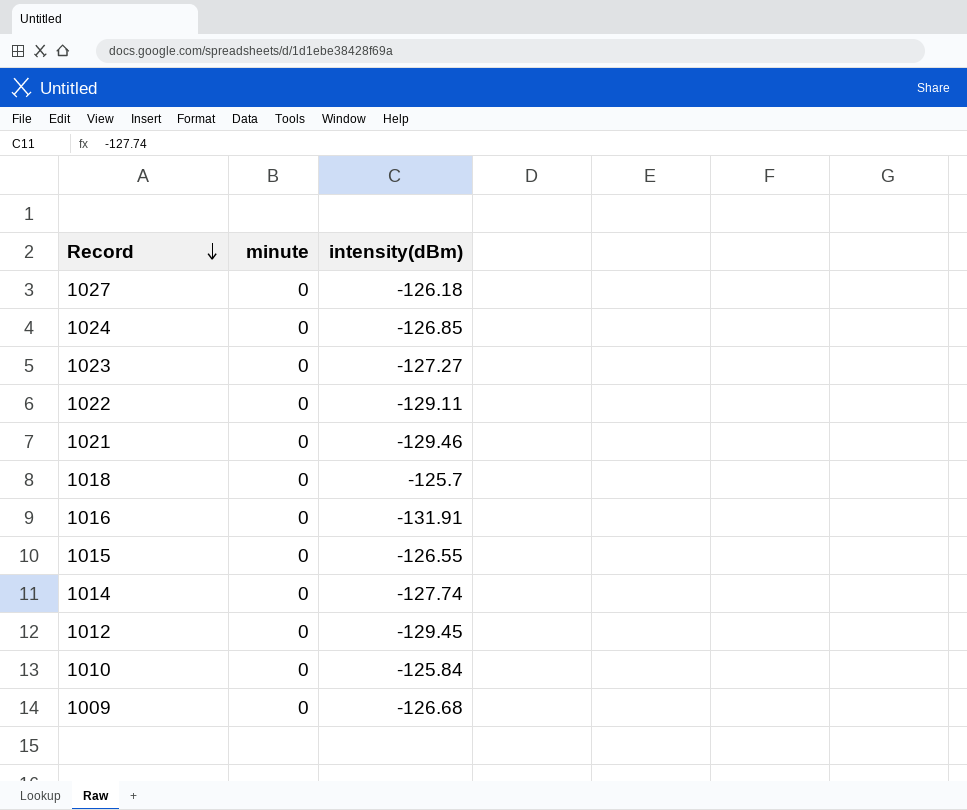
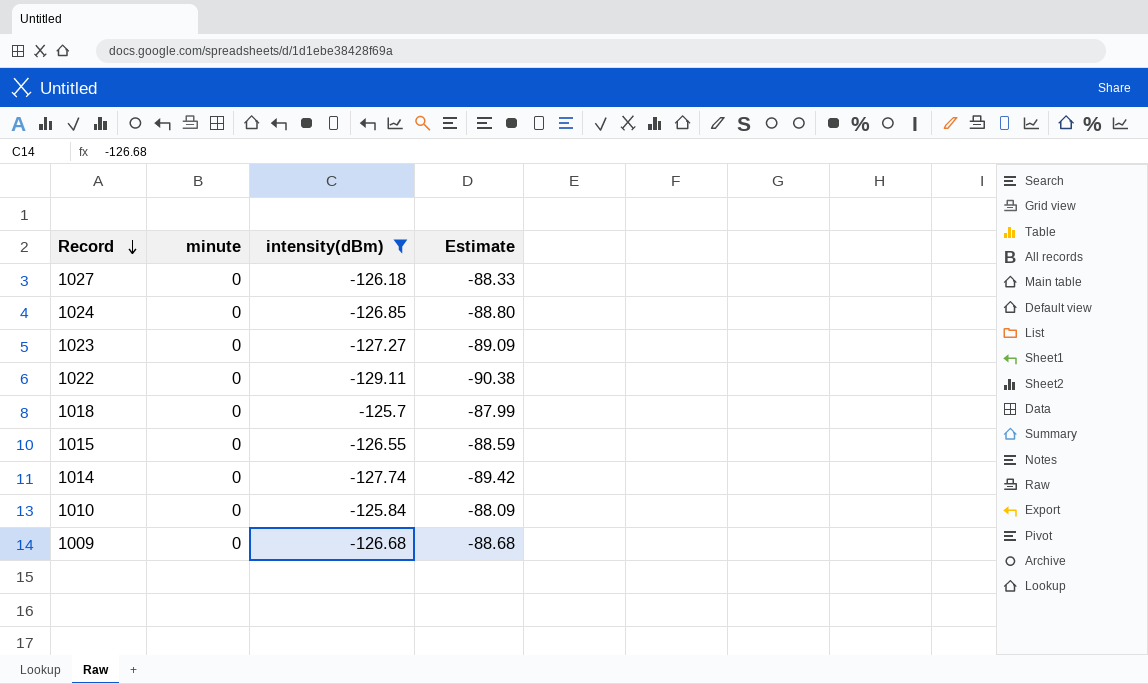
filter: none -> intensity(dBm) >= -129.11
column Estimate | formula: none -> [intensity(dBm)] * 0.7

